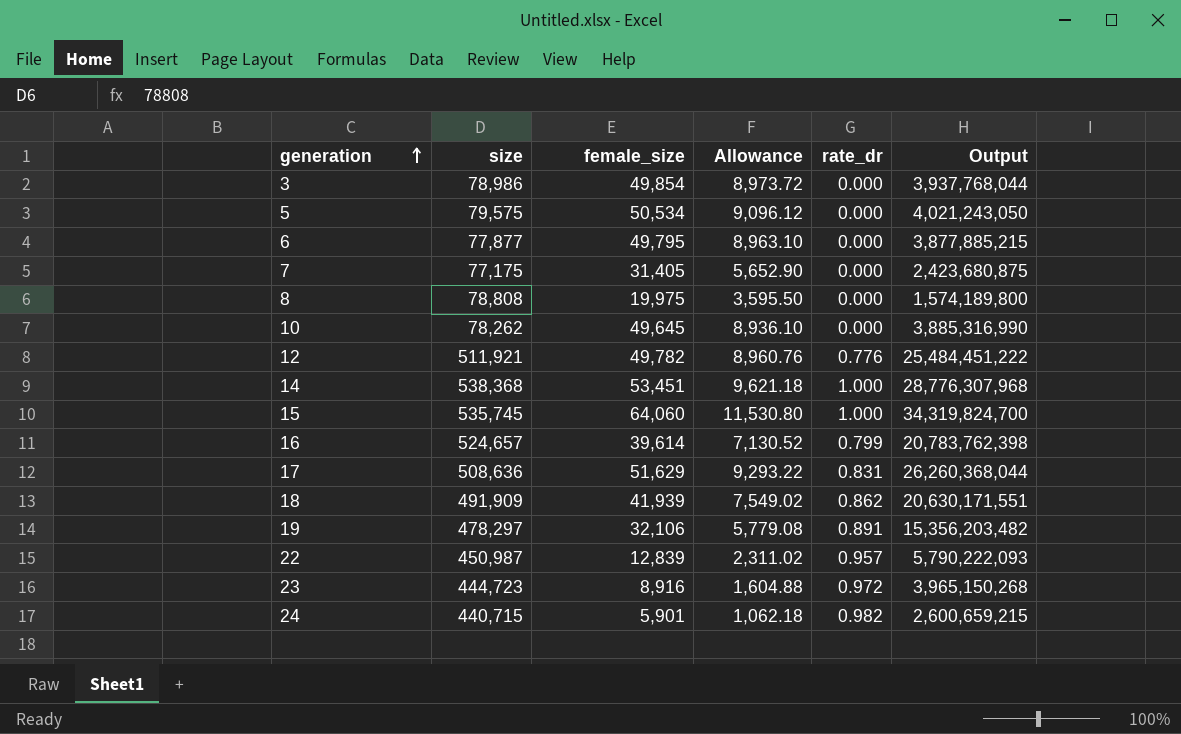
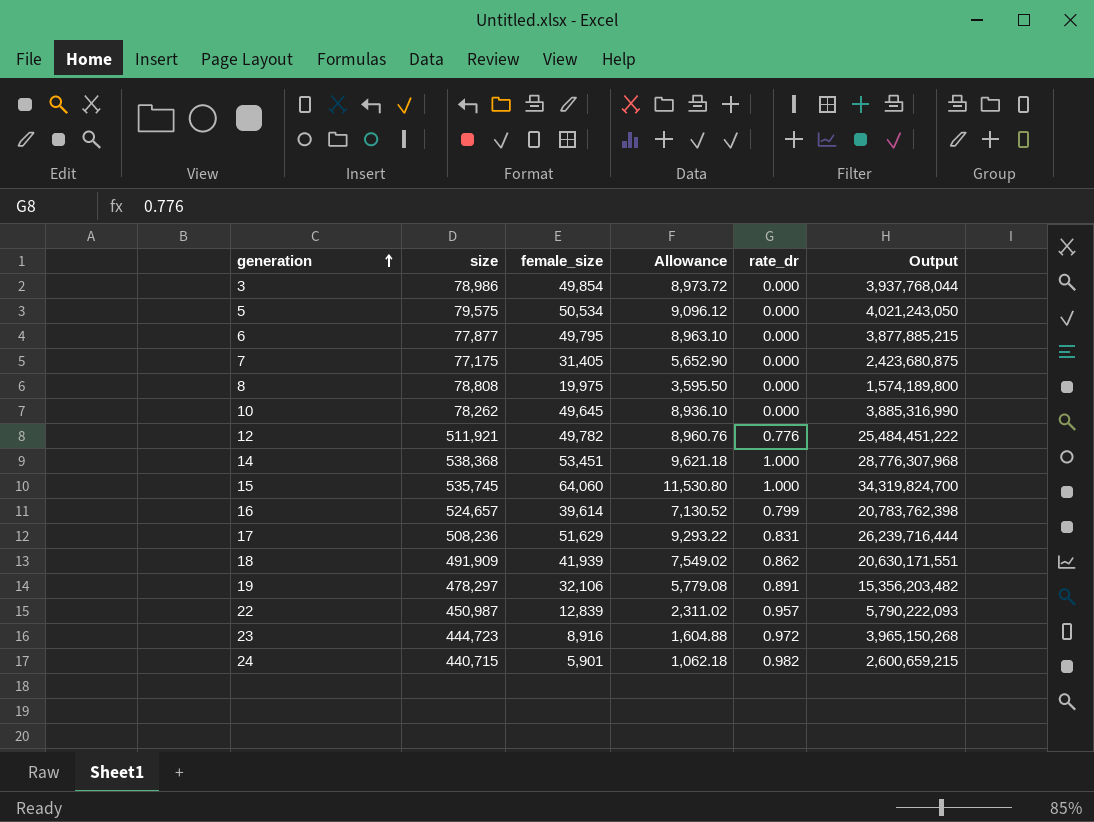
17 | size: 508,636 -> 508,236
17 | Output: 26,260,368,044 -> 26,239,716,444

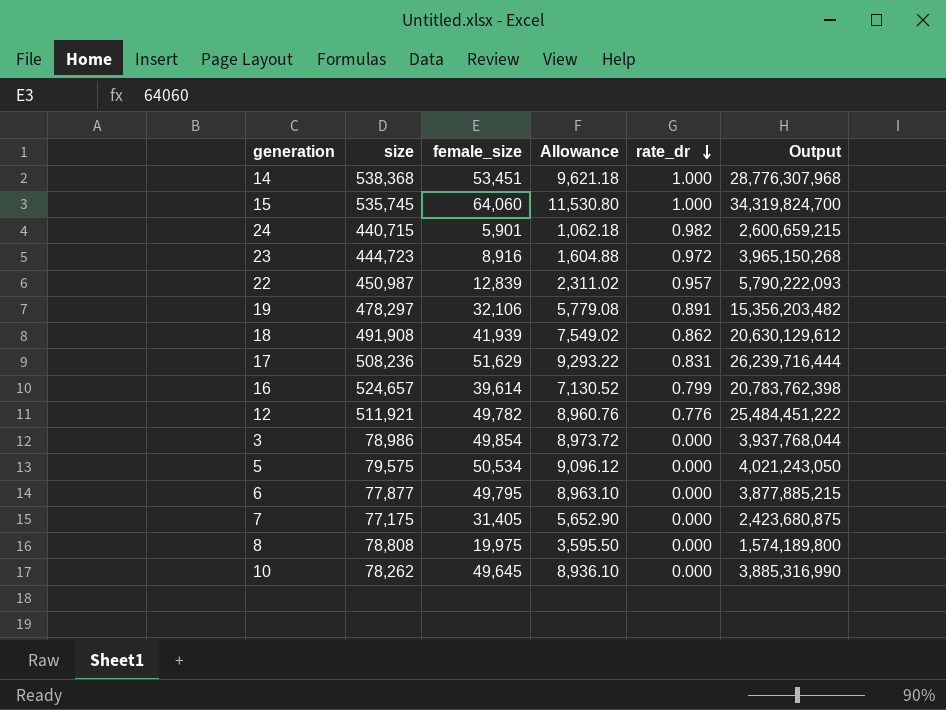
row order: generation ascending -> rate_dr descending
18 | size: 491,909 -> 491,908
18 | Output: 20,630,171,551 -> 20,630,129,612

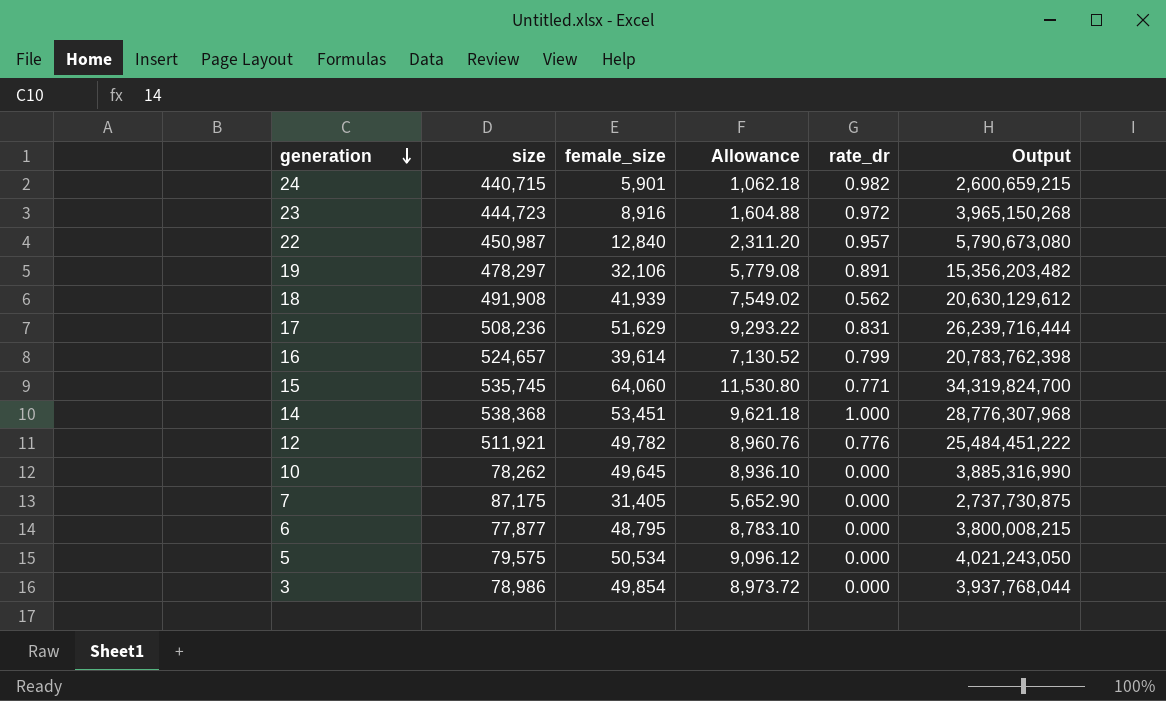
row order: rate_dr descending -> generation descending
row 8: 78,808 | 19,975 | 3,595.50 | 0.000 | 1,574,189,800 -> none
22 | female_size: 12,839 -> 12,840
22 | Allowance: 2,311.02 -> 2,311.20
22 | Output: 5,790,222,093 -> 5,790,673,080
18 | rate_dr: 0.862 -> 0.562
15 | rate_dr: 1.000 -> 0.771
7 | size: 77,175 -> 87,175
7 | Output: 2,423,680,875 -> 2,737,730,875
6 | female_size: 49,795 -> 48,795
6 | Allowance: 8,963.10 -> 8,783.10
6 | Output: 3,877,885,215 -> 3,800,008,215

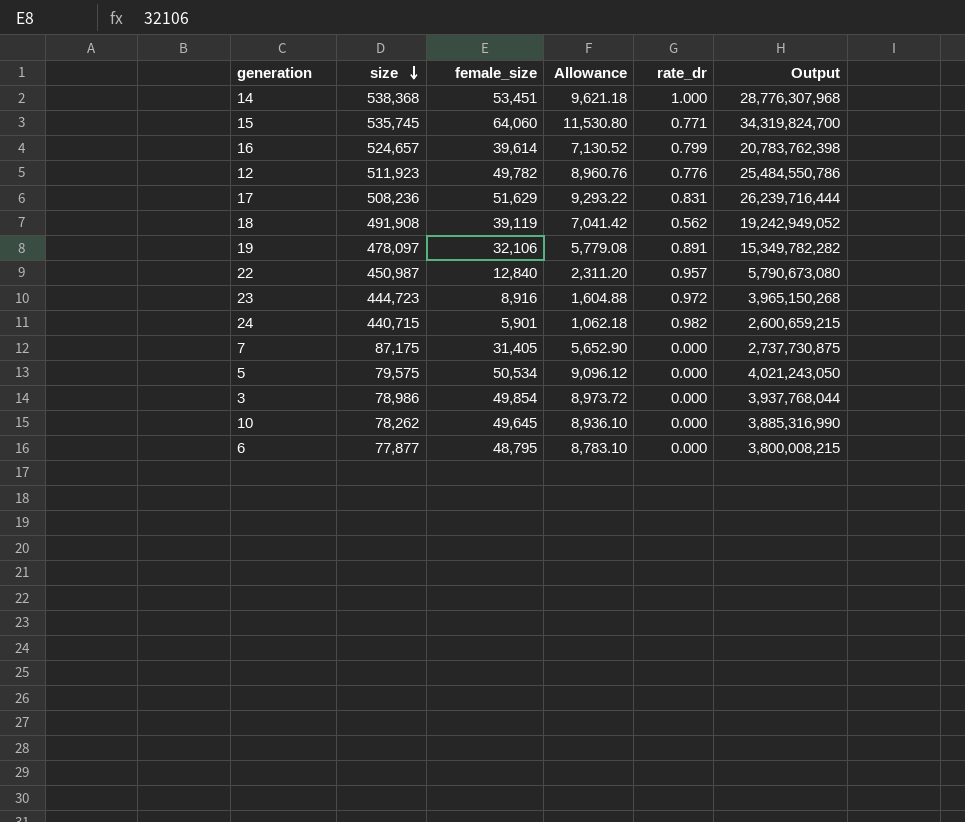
row order: generation descending -> size descending
12 | size: 511,921 -> 511,923
12 | Output: 25,484,451,222 -> 25,484,550,786
18 | female_size: 41,939 -> 39,119
18 | Allowance: 7,549.02 -> 7,041.42
18 | Output: 20,630,129,612 -> 19,242,949,052
19 | size: 478,297 -> 478,097
19 | Output: 15,356,203,482 -> 15,349,782,282

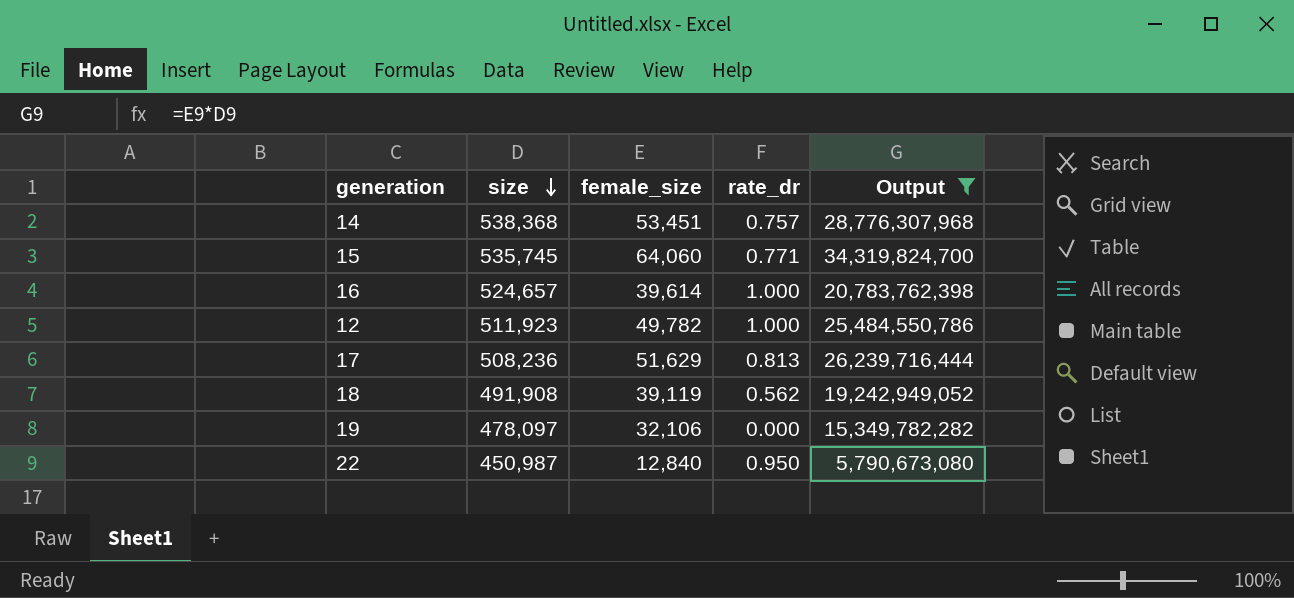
filter: none -> Output >= 5,790,673,080
column Allowance | formula: [female_size] * 0.18 -> none
14 | rate_dr: 1.000 -> 0.757
16 | rate_dr: 0.799 -> 1.000
12 | rate_dr: 0.776 -> 1.000
17 | rate_dr: 0.831 -> 0.813
19 | rate_dr: 0.891 -> 0.000
22 | rate_dr: 0.957 -> 0.950

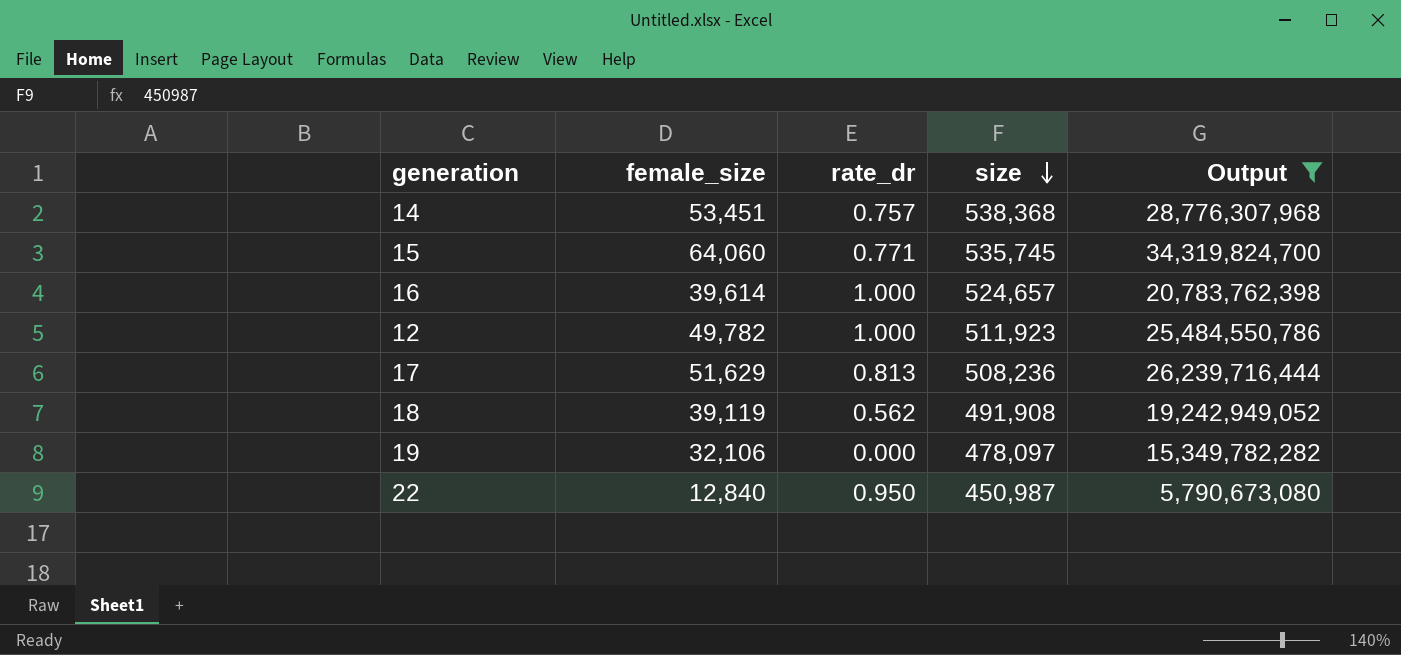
column size | position: 2 -> 4

